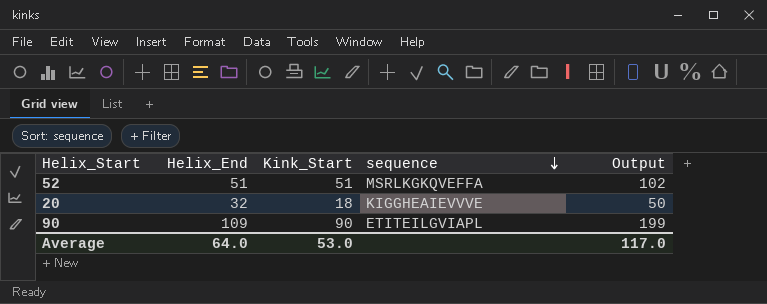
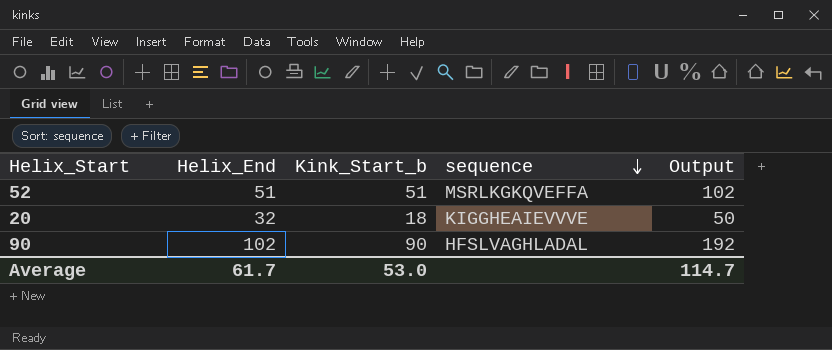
column name: Kink_Start -> Kink_Start_b
90 | Helix_End: 109 -> 102
90 | sequence: ETITEILGVIAPL -> HFSLVAGHLADAL
90 | Output: 199 -> 192
Average | Helix_End: 64.0 -> 61.7
Average | Output: 117.0 -> 114.7

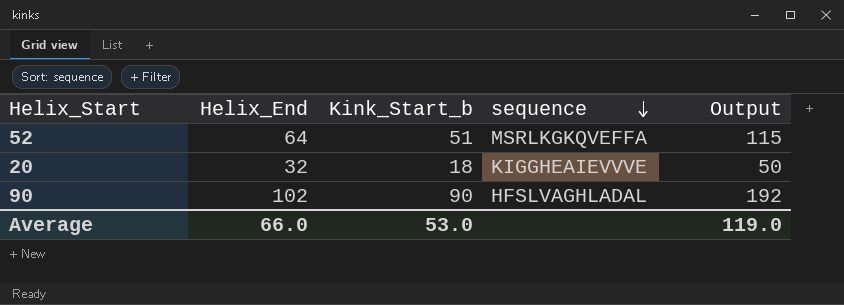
52 | Helix_End: 51 -> 64
52 | Output: 102 -> 115
Average | Helix_End: 61.7 -> 66.0
Average | Output: 114.7 -> 119.0

